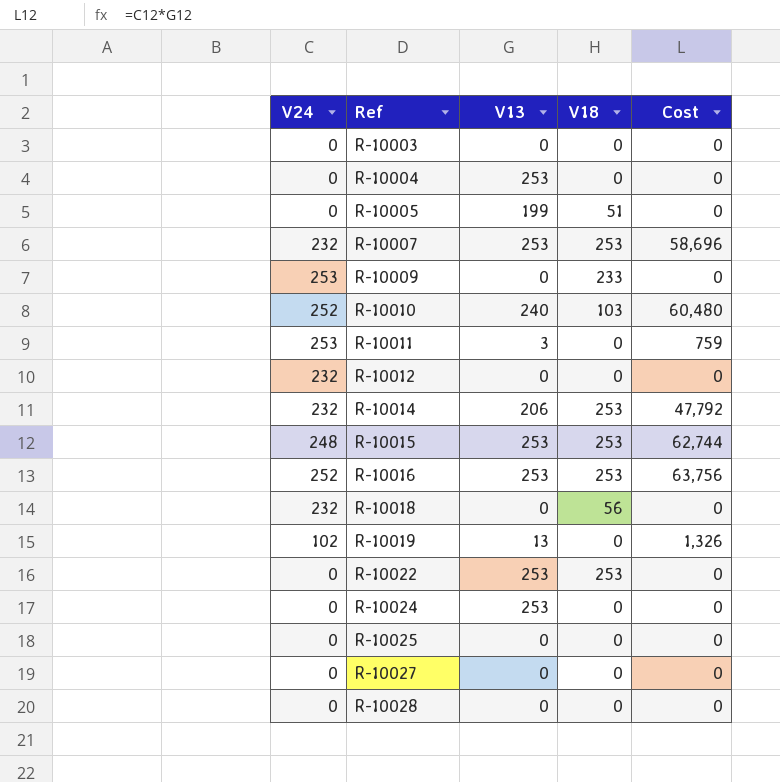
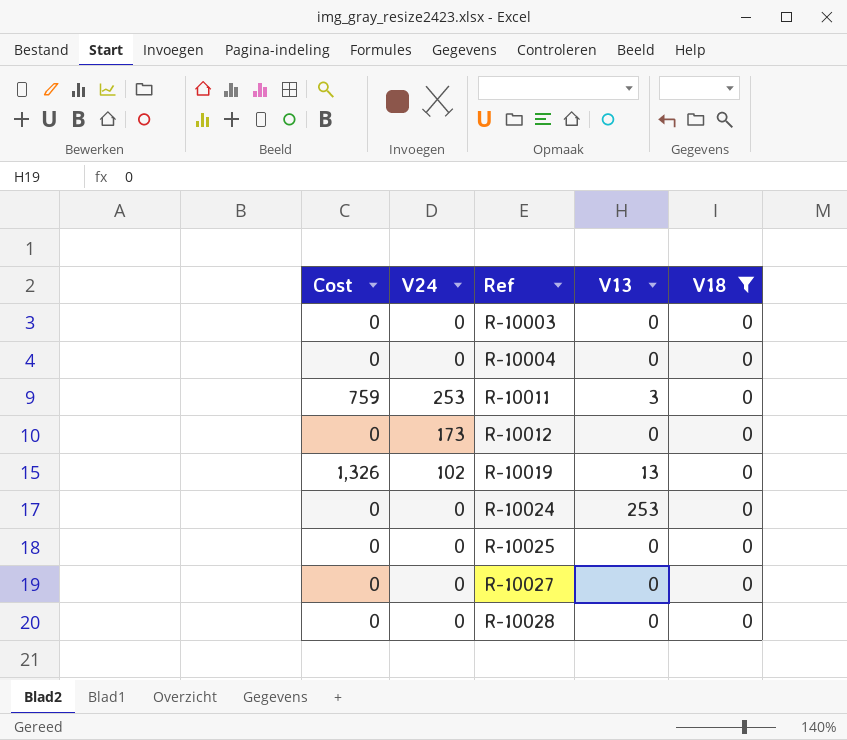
filter: none -> V18 = 0
column Cost | position: 5 -> 1
R-10004 | V13: 253 -> 0
R-10012 | V24: 232 -> 173

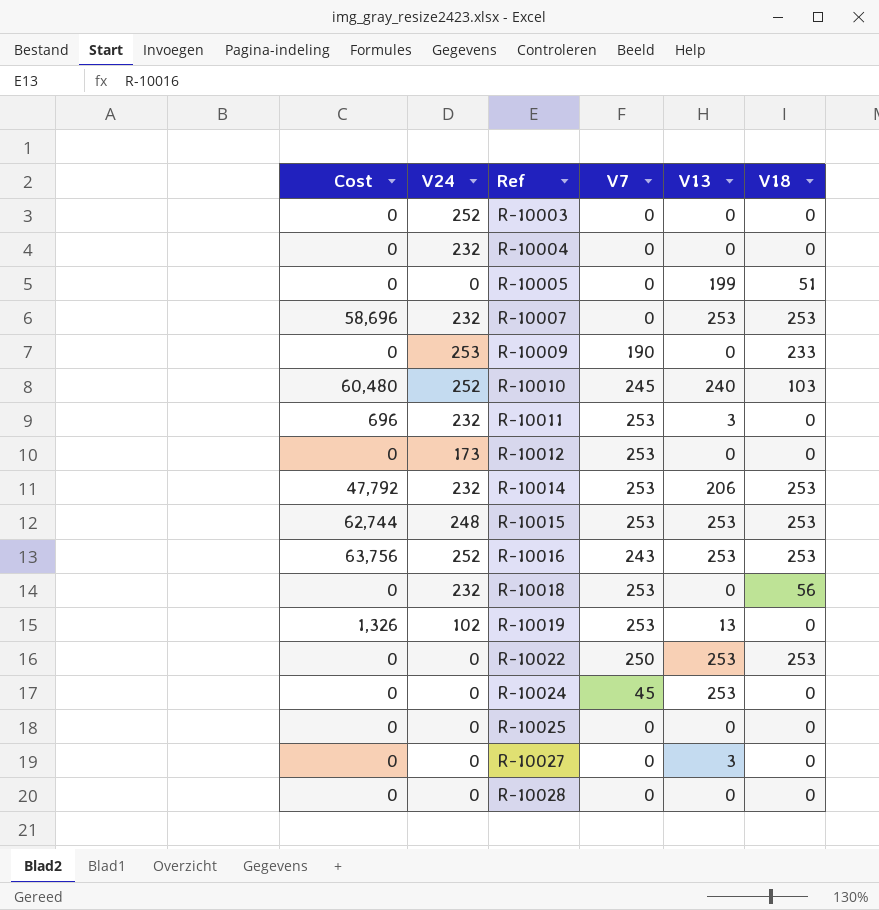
filter: V18 = 0 -> none
column V7 | position: none -> 4
R-10003 | V24: 0 -> 252
R-10004 | V24: 0 -> 232
R-10011 | Cost: 759 -> 696
R-10011 | V24: 253 -> 232
R-10027 | V13: 0 -> 3

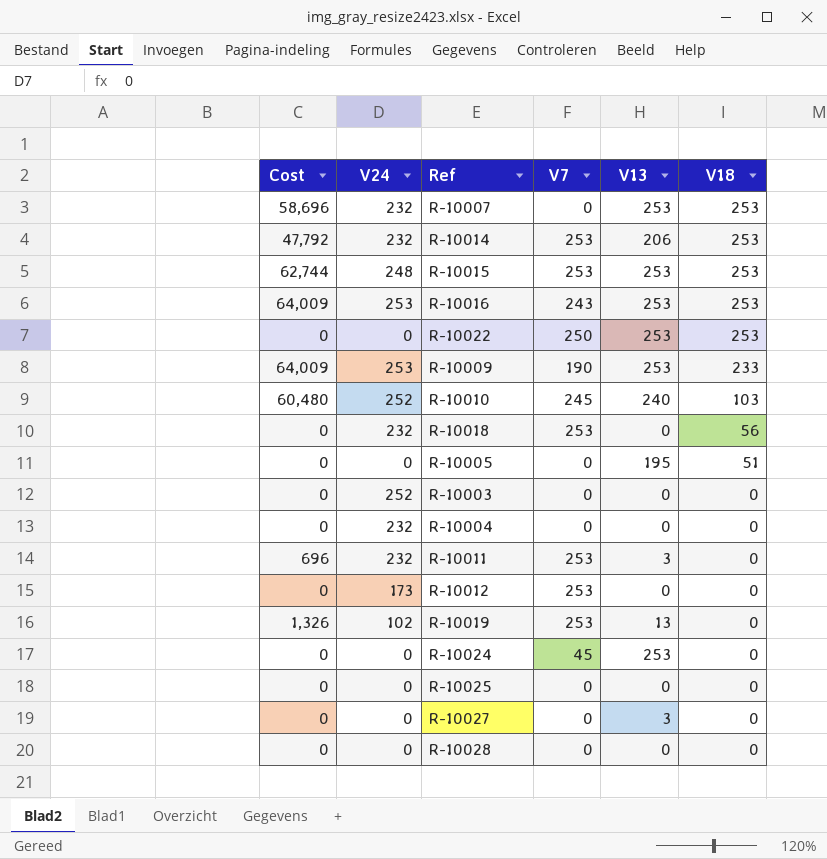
row order: Ref ascending -> V18 descending
R-10016 | Cost: 63,756 -> 64,009
R-10016 | V24: 252 -> 253
R-10009 | Cost: 0 -> 64,009
R-10009 | V13: 0 -> 253
R-10005 | V13: 199 -> 195

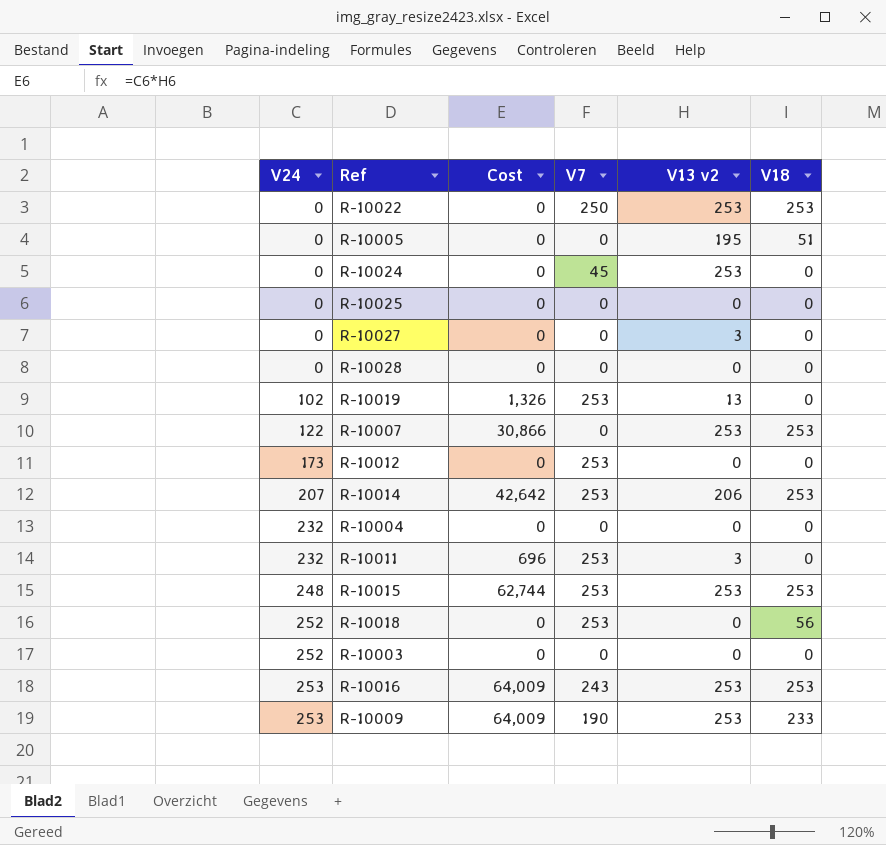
row order: V18 descending -> V24 ascending
column Cost | position: 1 -> 3
column name: V13 -> V13 v2
row R-10010: 60,480 | 252 | 245 | 240 | 103 -> none
R-10007 | V24: 232 -> 122
R-10007 | Cost: 58,696 -> 30,866
R-10014 | V24: 232 -> 207
R-10014 | Cost: 47,792 -> 42,642
R-10018 | V24: 232 -> 252

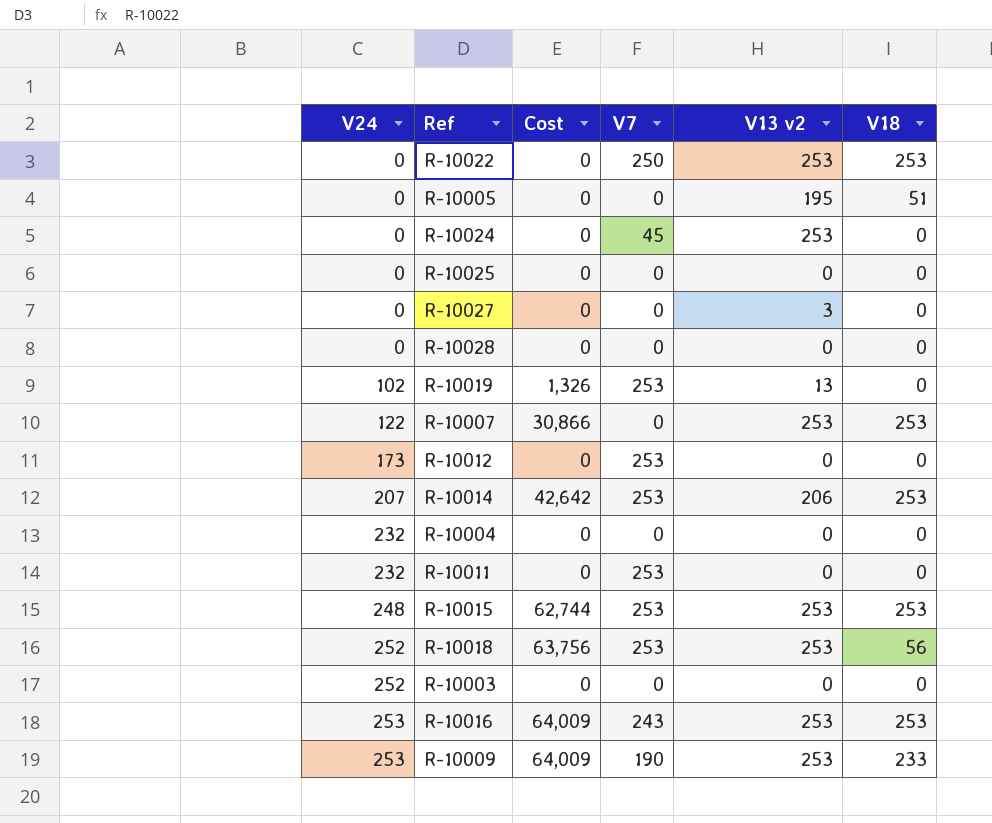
R-10011 | Cost: 696 -> 0
R-10011 | V13 v2: 3 -> 0
R-10018 | Cost: 0 -> 63,756
R-10018 | V13 v2: 0 -> 253

